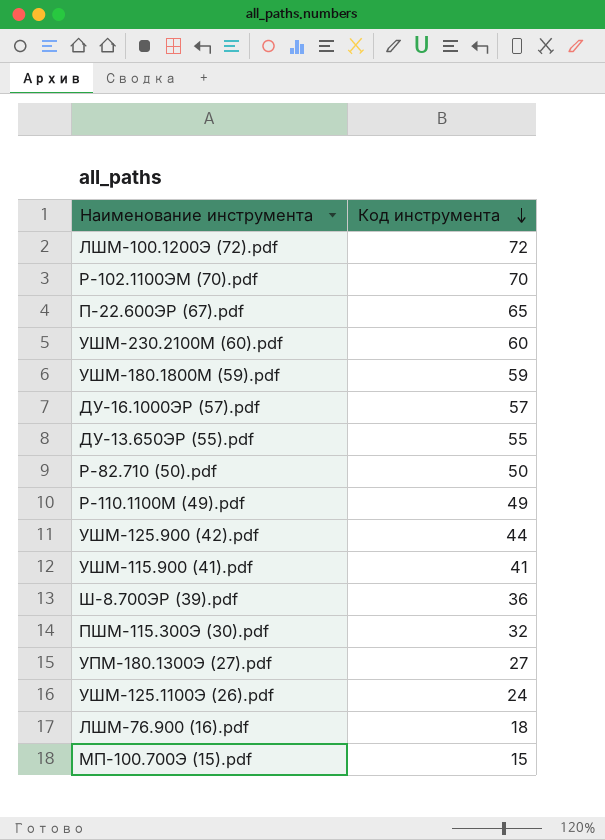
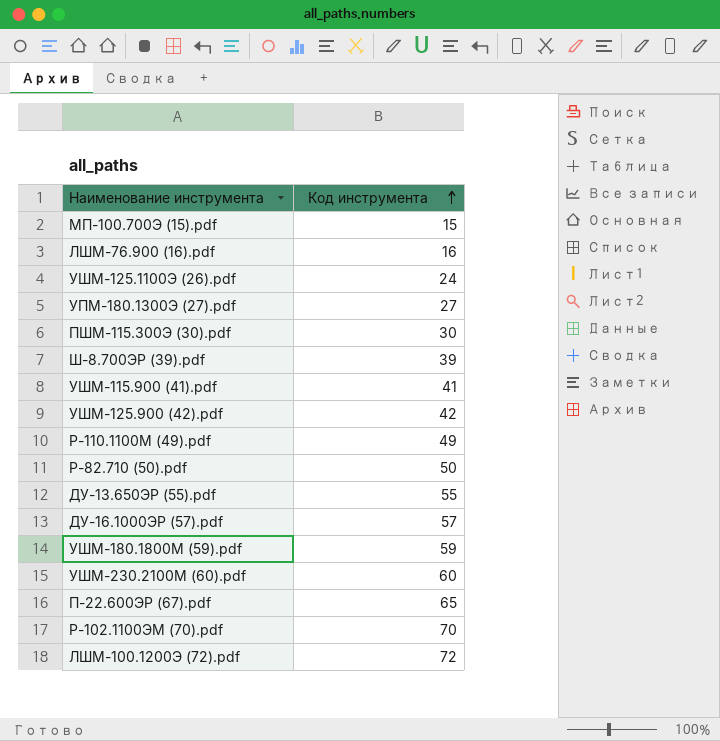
row order: Код инструмента descending -> Код инструмента ascending
ЛШМ-76.900 (16).pdf | Код инструмента: 18 -> 16
ПШМ-115.300Э (30).pdf | Код инструмента: 32 -> 30
Ш-8.700ЭР (39).pdf | Код инструмента: 36 -> 39
УШМ-125.900 (42).pdf | Код инструмента: 44 -> 42

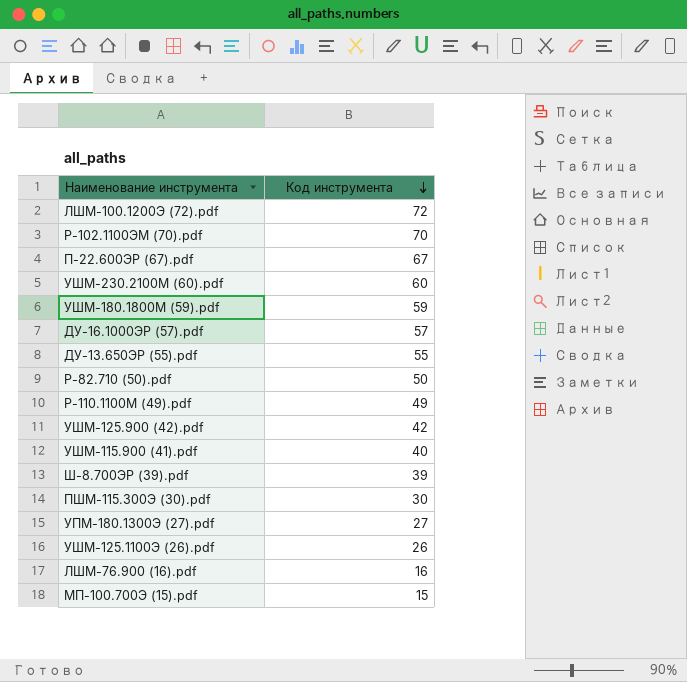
row order: Код инструмента ascending -> Код инструмента descending
П-22.600ЭР (67).pdf | Код инструмента: 65 -> 67
УШМ-115.900 (41).pdf | Код инструмента: 41 -> 40
УШМ-125.1100Э (26).pdf | Код инструмента: 24 -> 26

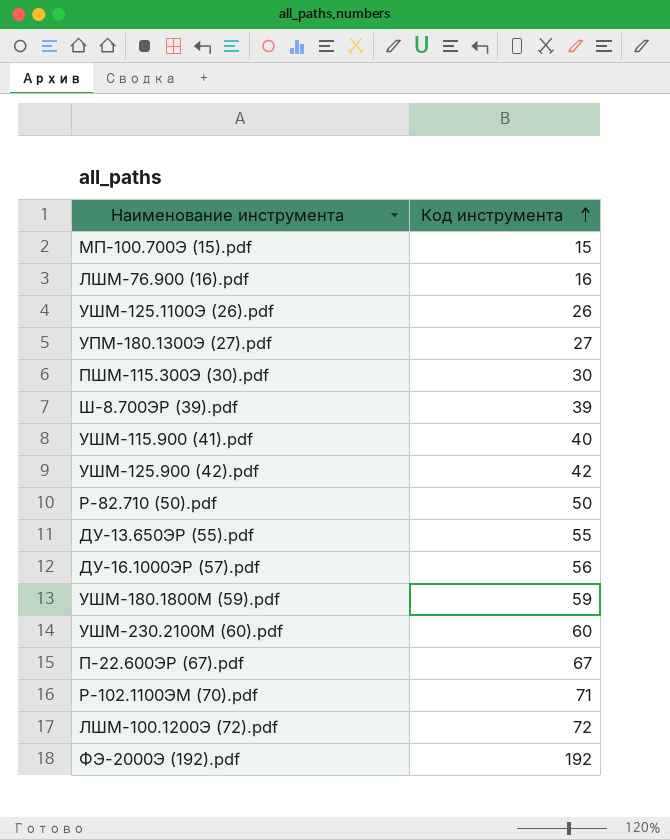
row order: Код инструмента descending -> Код инструмента ascending
row Р-110.1100М (49).pdf: 49 -> none
ДУ-16.1000ЭР (57).pdf | Код инструмента: 57 -> 56
Р-102.1100ЭМ (70).pdf | Код инструмента: 70 -> 71
row ФЭ-2000Э (192).pdf: none -> 192

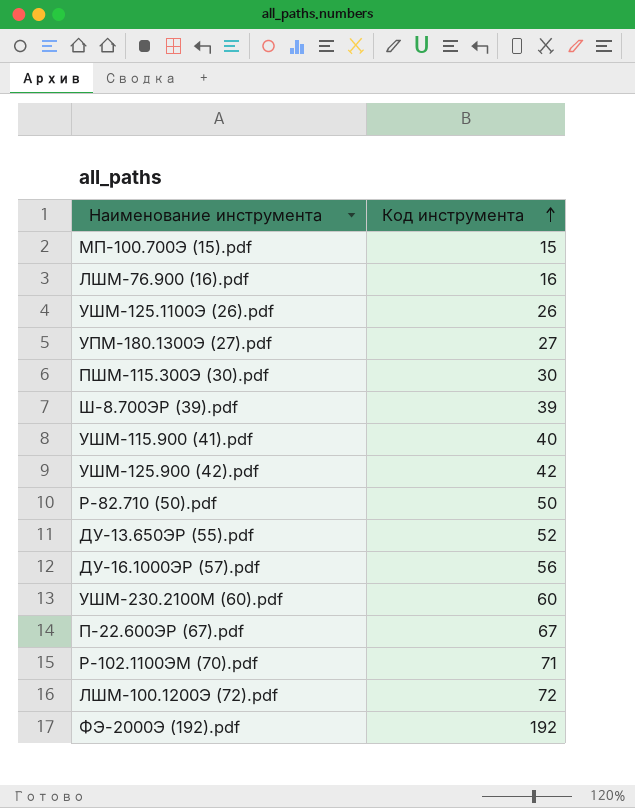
row УШМ-180.1800М (59).pdf: 59 -> none
ДУ-13.650ЭР (55).pdf | Код инструмента: 55 -> 52

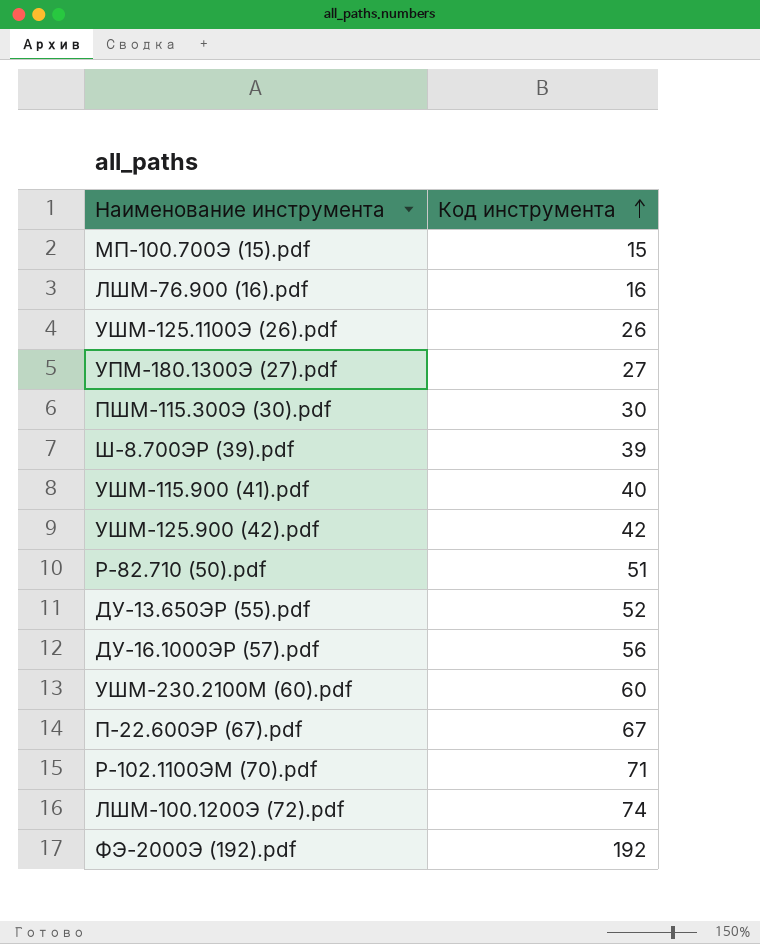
Р-82.710 (50).pdf | Код инструмента: 50 -> 51
ЛШМ-100.1200Э (72).pdf | Код инструмента: 72 -> 74

